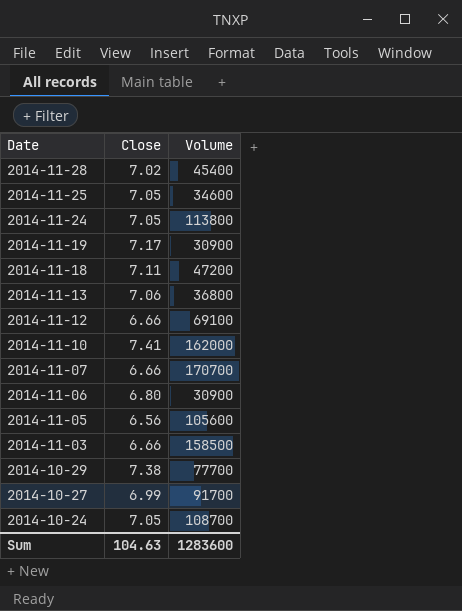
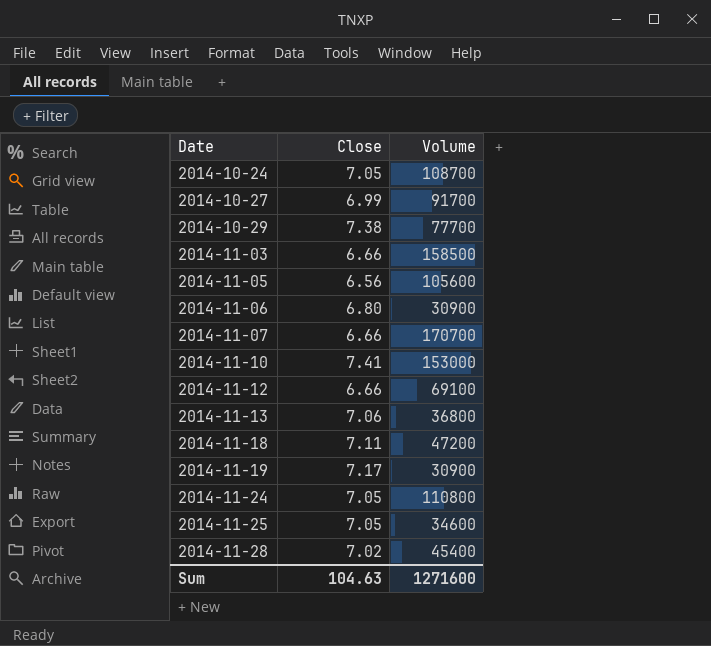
row order: Date descending -> Date ascending
2014-11-10 | Volume: 162000 -> 153000
2014-11-24 | Volume: 113800 -> 110800
Sum | Volume: 1283600 -> 1271600

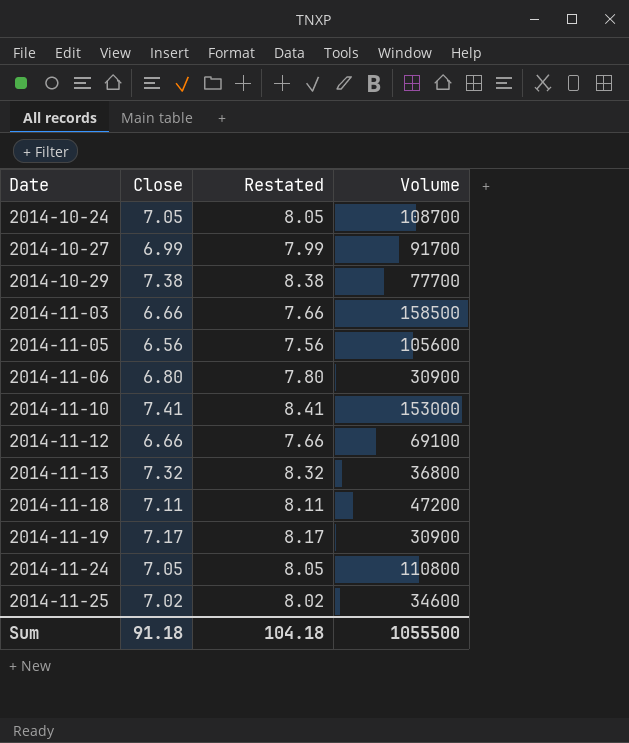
column Restated | formula: none -> [Close] + 1
row 2014-11-07: 6.66 | 170700 -> none
row 2014-11-28: 7.02 | 45400 -> none
2014-11-13 | Close: 7.06 -> 7.32
2014-11-25 | Close: 7.05 -> 7.02
Sum | Close: 104.63 -> 91.18
Sum | Volume: 1271600 -> 1055500

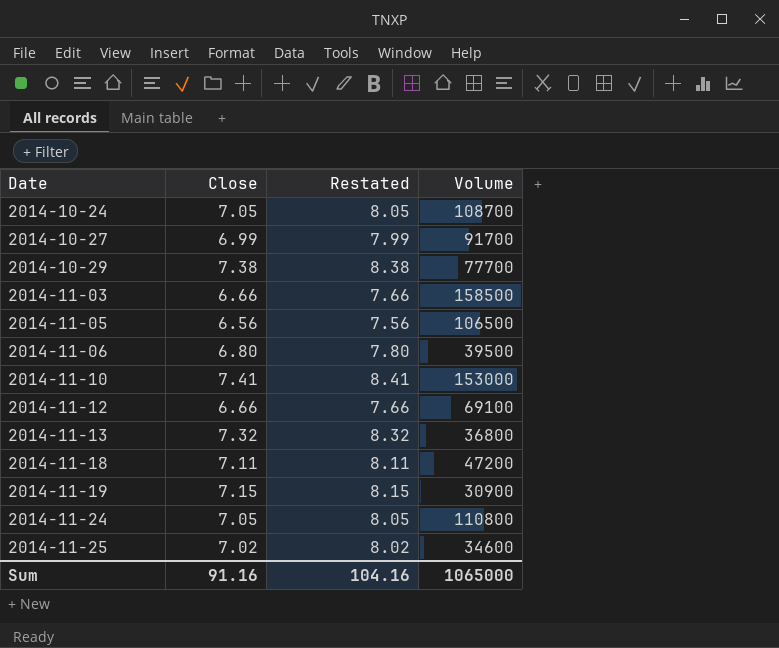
2014-11-05 | Volume: 105600 -> 106500
2014-11-06 | Volume: 30900 -> 39500
2014-11-19 | Close: 7.17 -> 7.15
2014-11-19 | Restated: 8.17 -> 8.15
Sum | Close: 91.18 -> 91.16
Sum | Restated: 104.18 -> 104.16
Sum | Volume: 1055500 -> 1065000

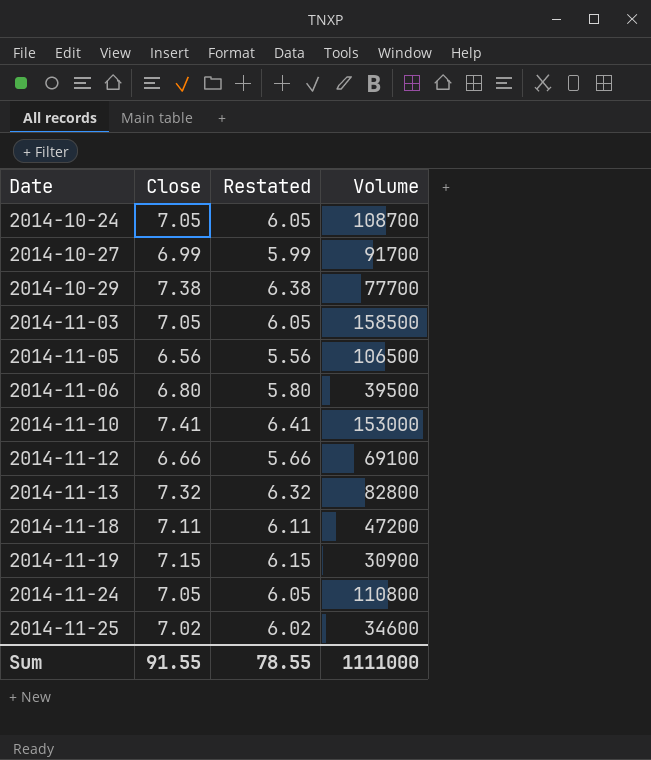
column Restated | formula: [Close] + 1 -> [Close] - 1
2014-11-03 | Close: 6.66 -> 7.05
2014-11-13 | Volume: 36800 -> 82800
Sum | Close: 91.16 -> 91.55
Sum | Restated: 104.16 -> 78.55
Sum | Volume: 1065000 -> 1111000

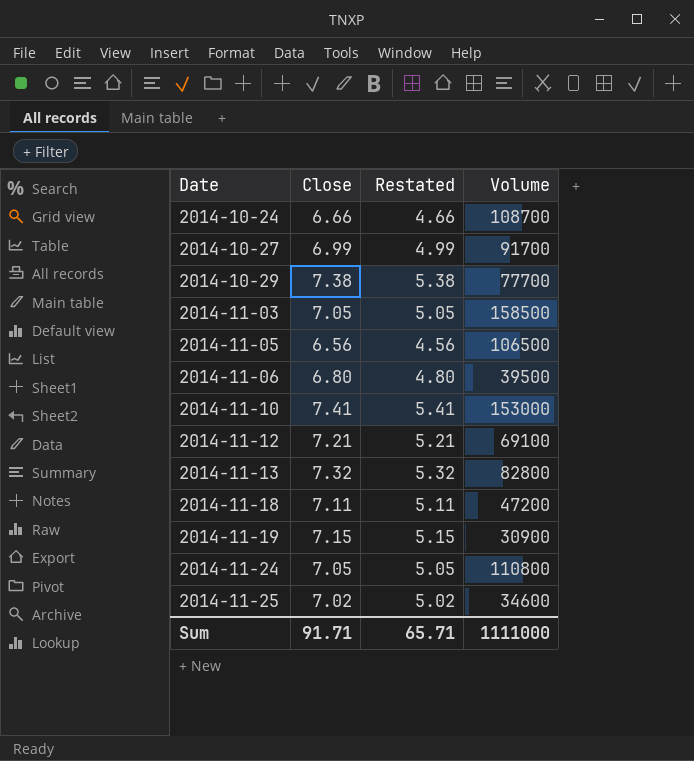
column Restated | formula: [Close] - 1 -> [Close] - 2
2014-10-24 | Close: 7.05 -> 6.66
2014-11-12 | Close: 6.66 -> 7.21
Sum | Close: 91.55 -> 91.71
Sum | Restated: 78.55 -> 65.71

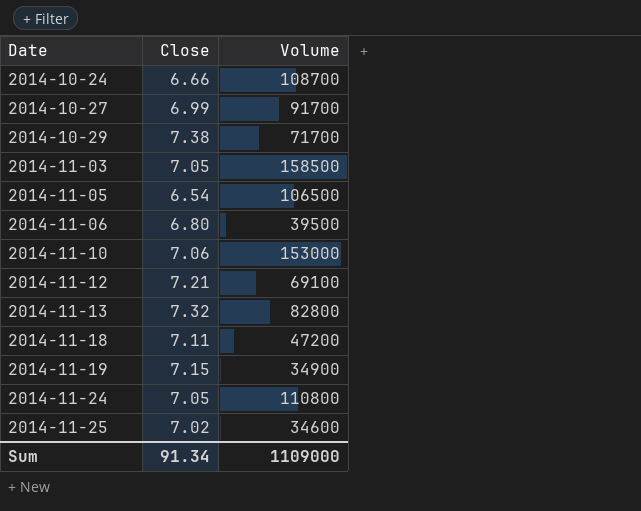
column Restated | formula: [Close] - 2 -> none
2014-10-29 | Volume: 77700 -> 71700
2014-11-05 | Close: 6.56 -> 6.54
2014-11-10 | Close: 7.41 -> 7.06
2014-11-19 | Volume: 30900 -> 34900
Sum | Close: 91.71 -> 91.34
Sum | Volume: 1111000 -> 1109000

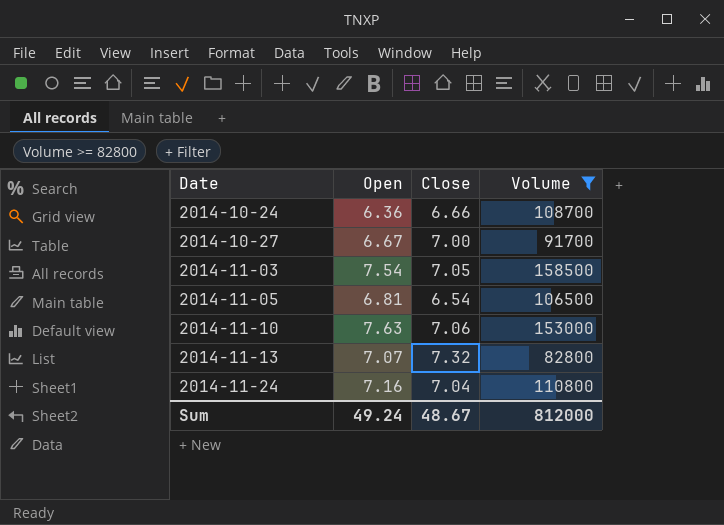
filter: none -> Volume >= 82800
column Open | position: none -> 2
2014-10-27 | Close: 6.99 -> 7.00
2014-11-24 | Close: 7.05 -> 7.04
Sum | Close: 91.34 -> 48.67
Sum | Volume: 1109000 -> 812000

